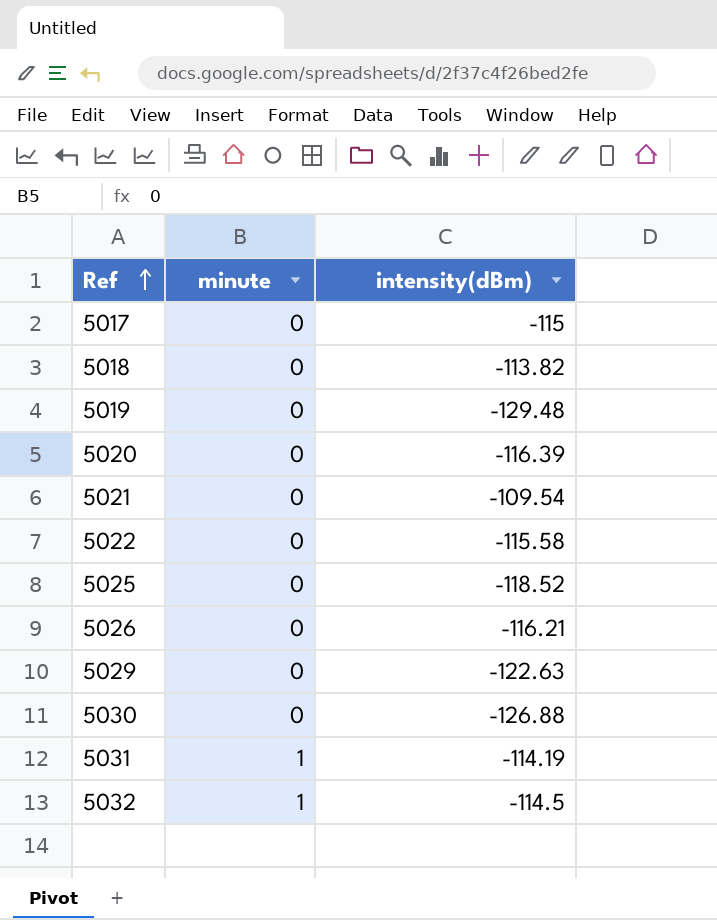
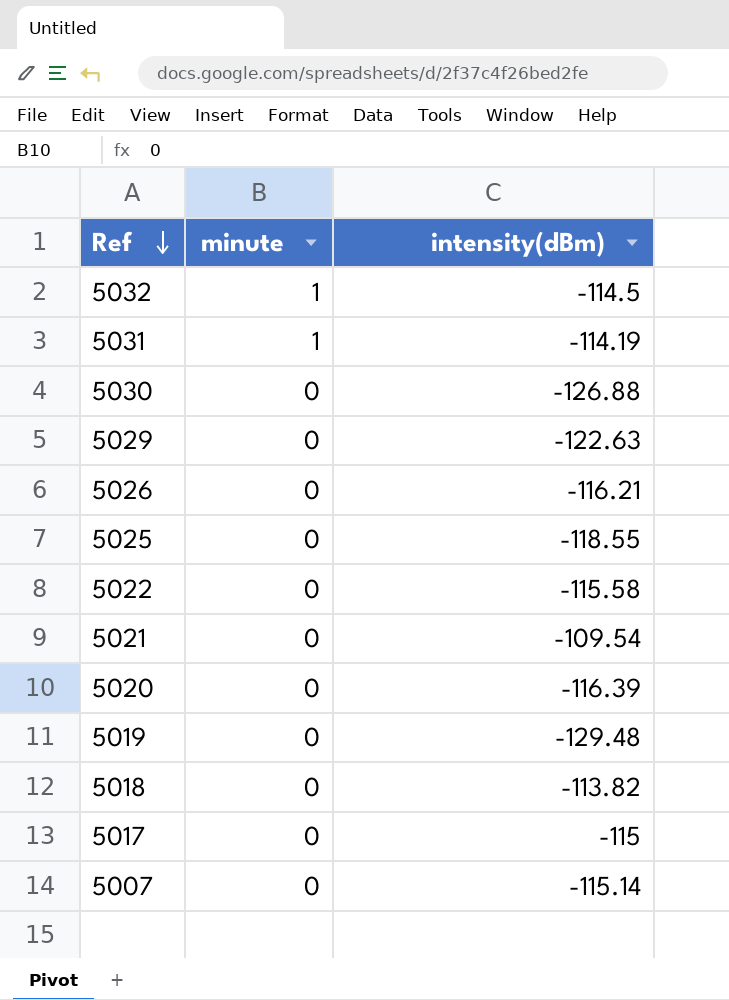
row order: Ref ascending -> Ref descending
5025 | intensity(dBm): -118.52 -> -118.55
row 5007: none -> 0 | -115.14

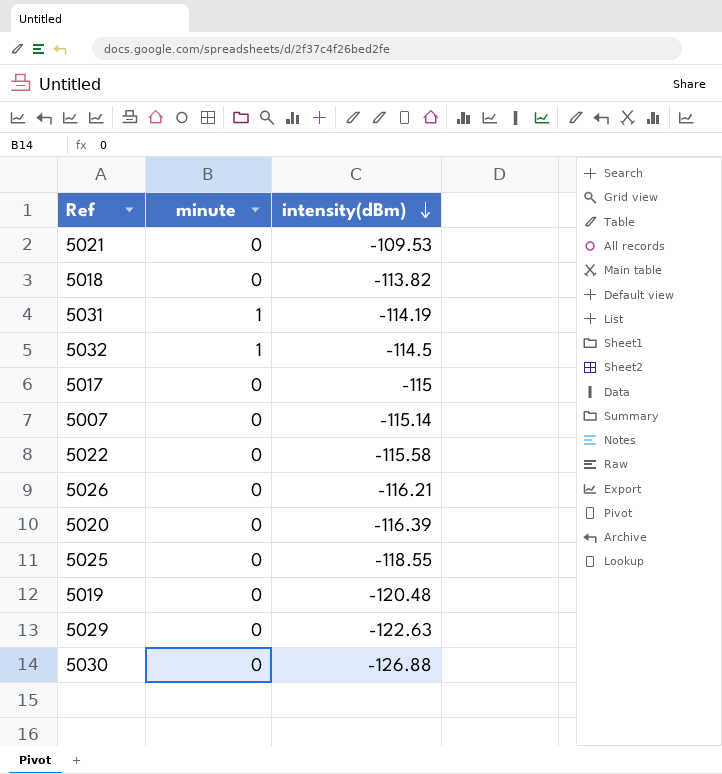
row order: Ref descending -> intensity(dBm) descending
5021 | intensity(dBm): -109.54 -> -109.53
5019 | intensity(dBm): -129.48 -> -120.48

